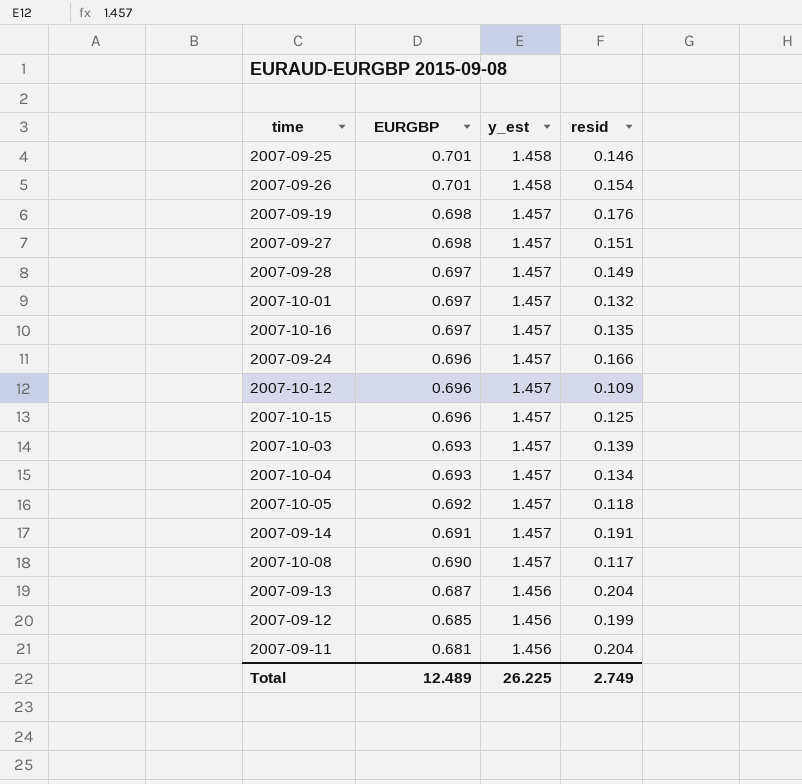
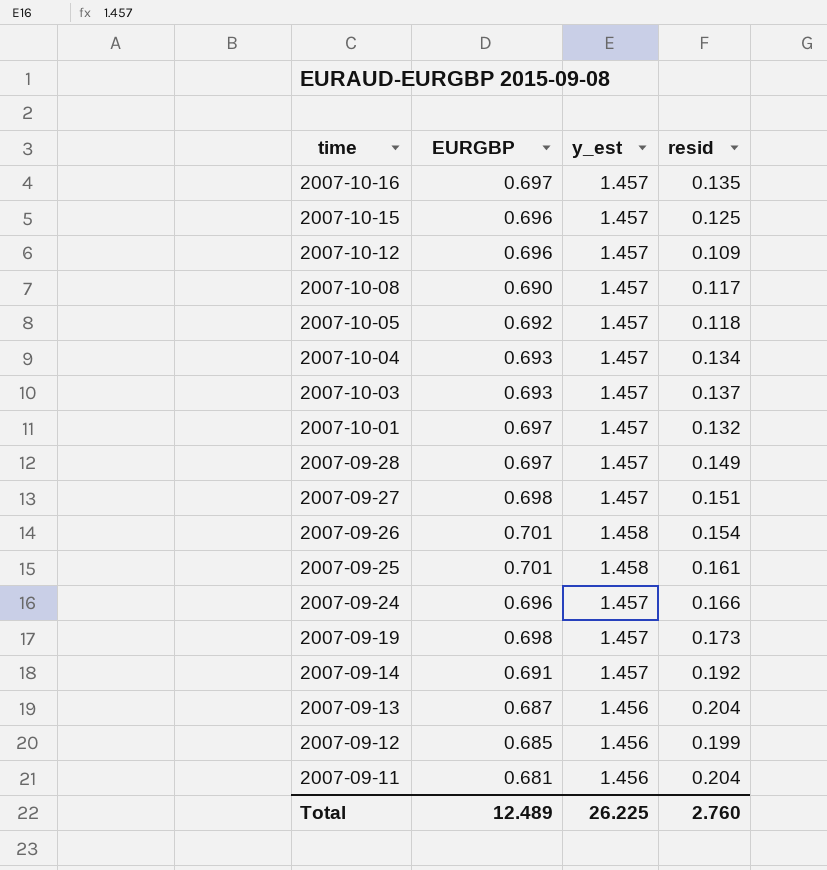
row order: EURGBP descending -> time descending
2007-10-03 | resid: 0.139 -> 0.137
2007-09-25 | resid: 0.146 -> 0.161
2007-09-19 | resid: 0.176 -> 0.173
2007-09-14 | resid: 0.191 -> 0.192
Total | resid: 2.749 -> 2.760

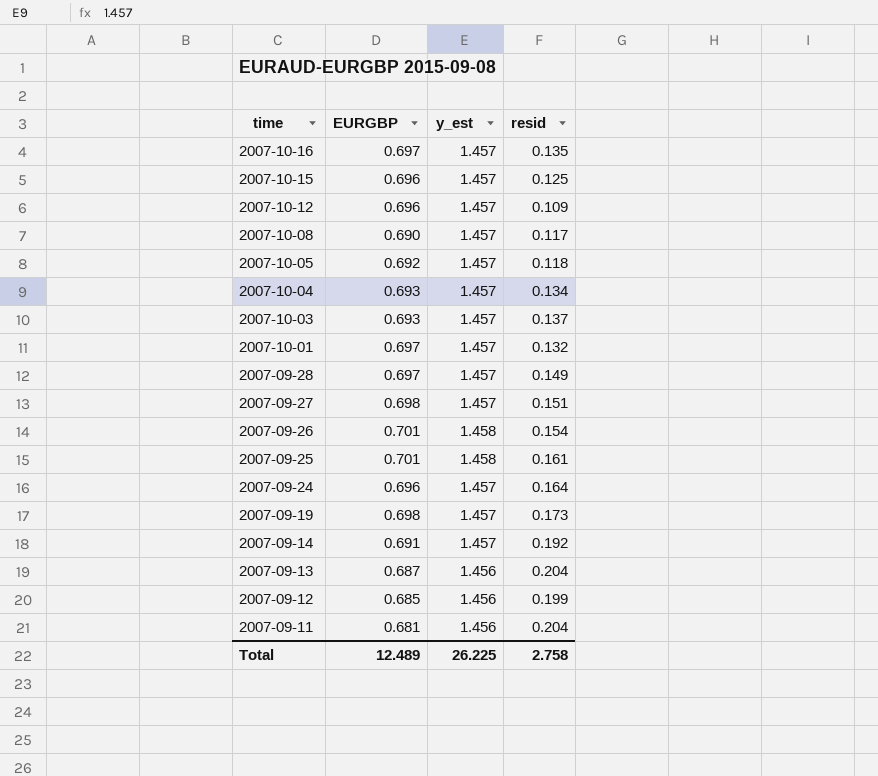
2007-09-24 | resid: 0.166 -> 0.164
Total | resid: 2.760 -> 2.758

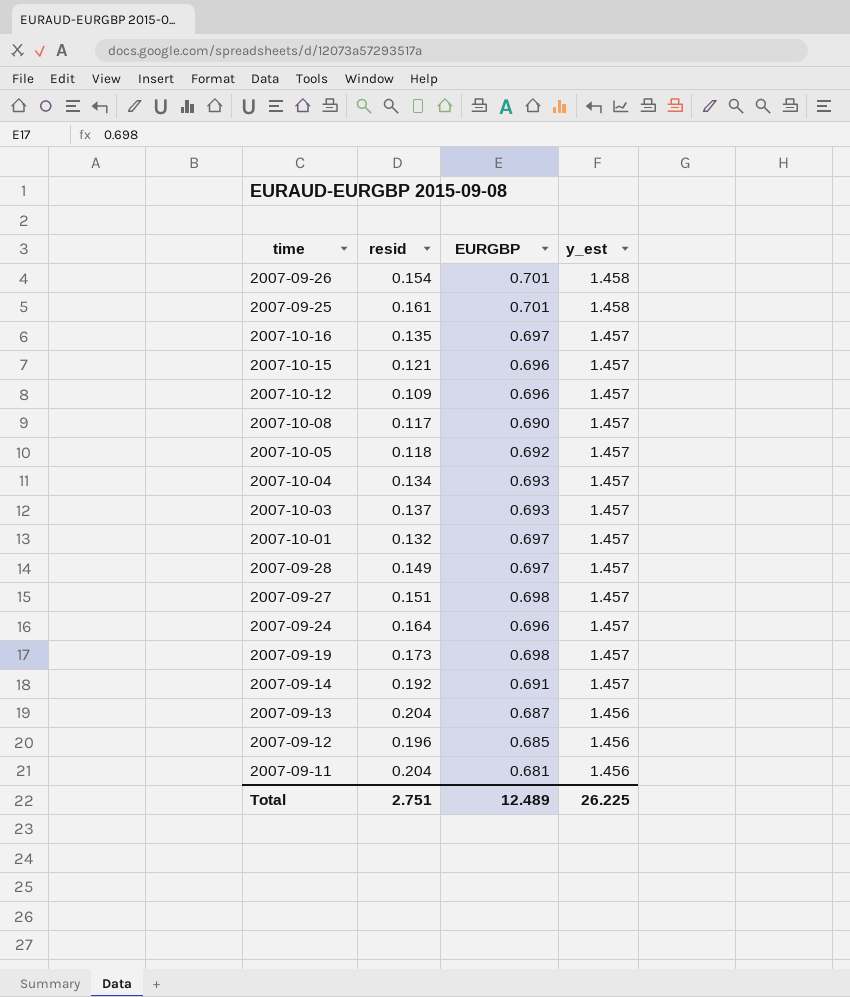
row order: time descending -> y_est descending
column resid | position: 4 -> 2
2007-10-15 | resid: 0.125 -> 0.121
2007-09-12 | resid: 0.199 -> 0.196
Total | resid: 2.758 -> 2.751

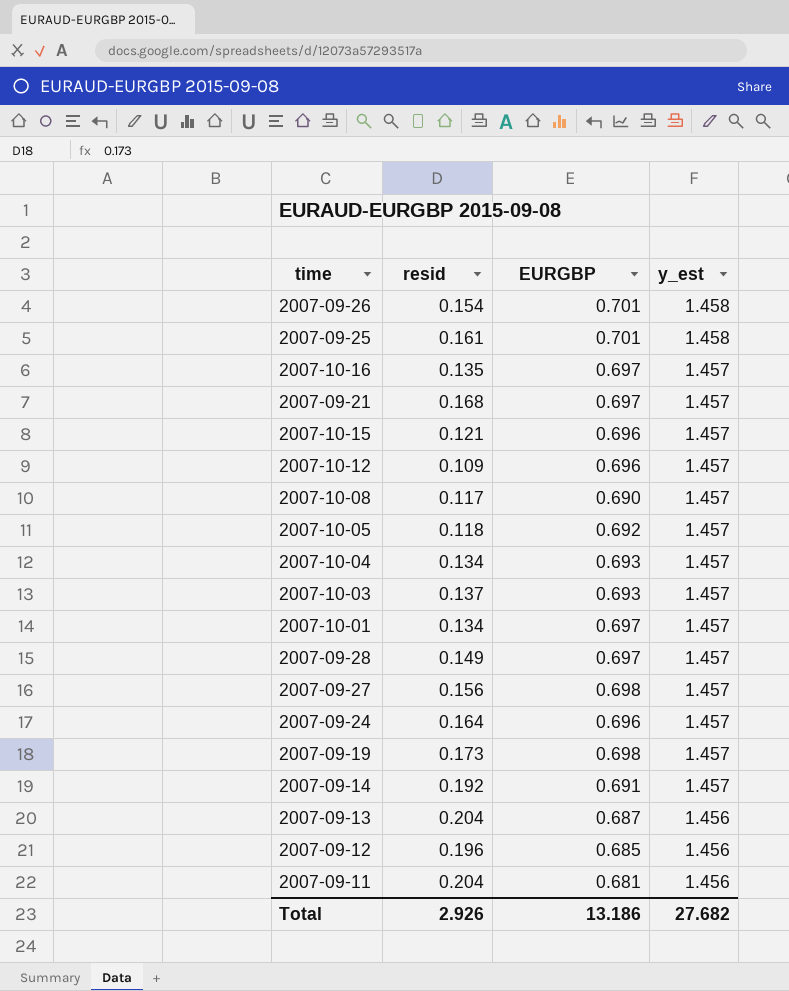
row 2007-09-21: none -> 0.168 | 0.697 | 1.457
2007-10-01 | resid: 0.132 -> 0.134
2007-09-27 | resid: 0.151 -> 0.156
Total | resid: 2.751 -> 2.926
Total | EURGBP: 12.489 -> 13.186
Total | y_est: 26.225 -> 27.682

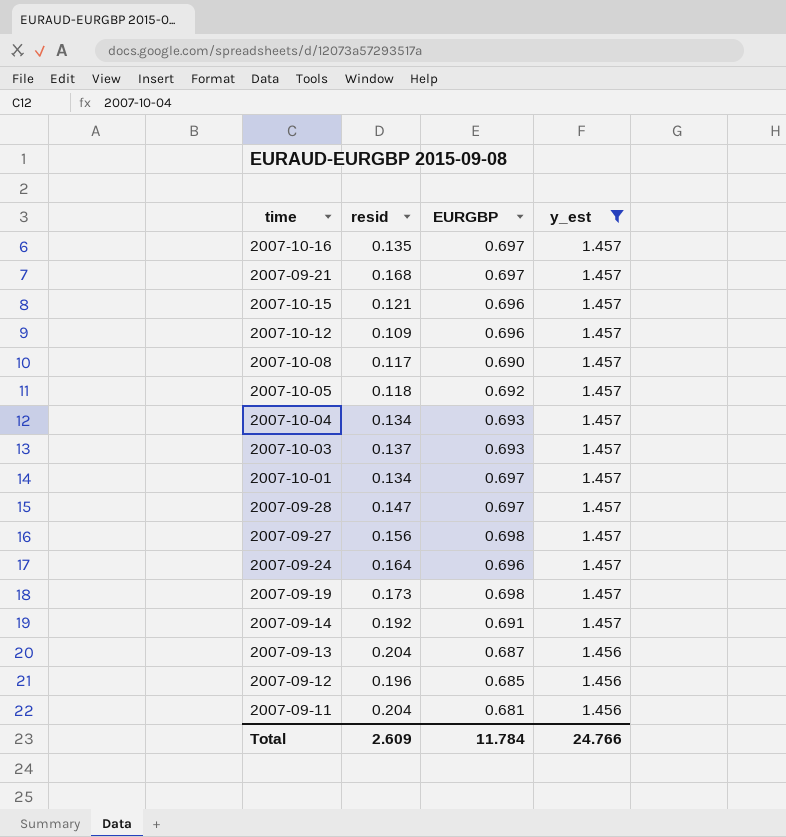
filter: none -> y_est != 1.458
2007-09-28 | resid: 0.149 -> 0.147
Total | resid: 2.926 -> 2.609
Total | EURGBP: 13.186 -> 11.784
Total | y_est: 27.682 -> 24.766

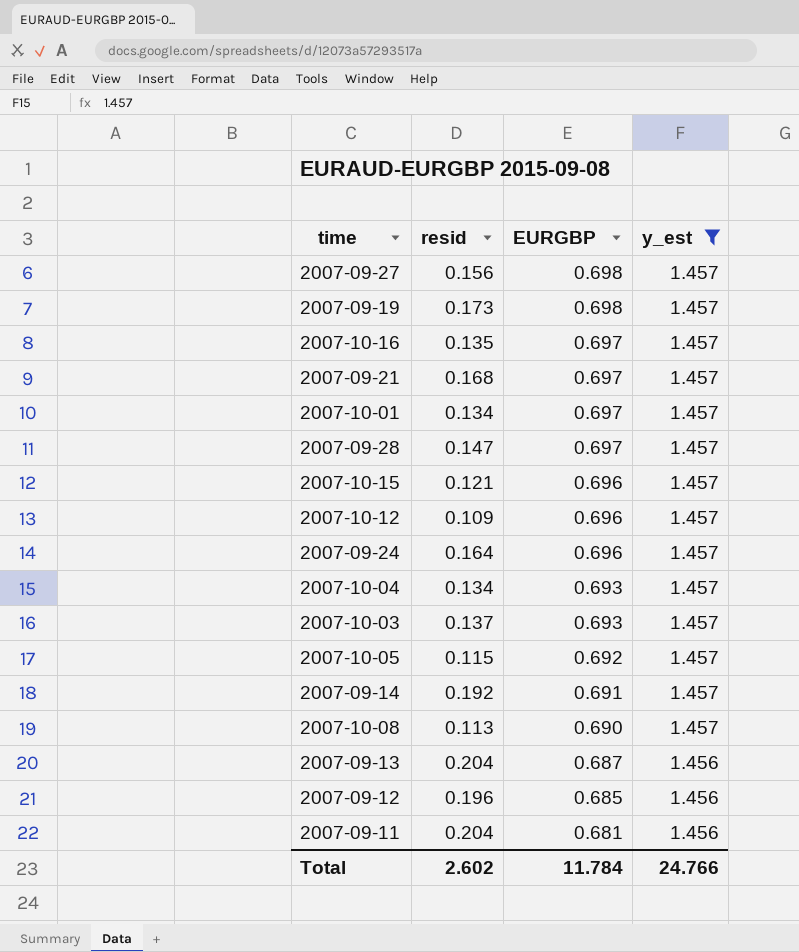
row order: y_est descending -> EURGBP descending
2007-10-05 | resid: 0.118 -> 0.115
2007-10-08 | resid: 0.117 -> 0.113
Total | resid: 2.609 -> 2.602

